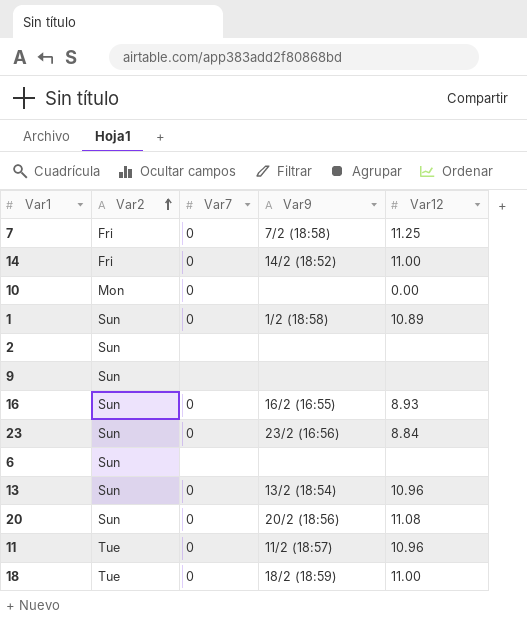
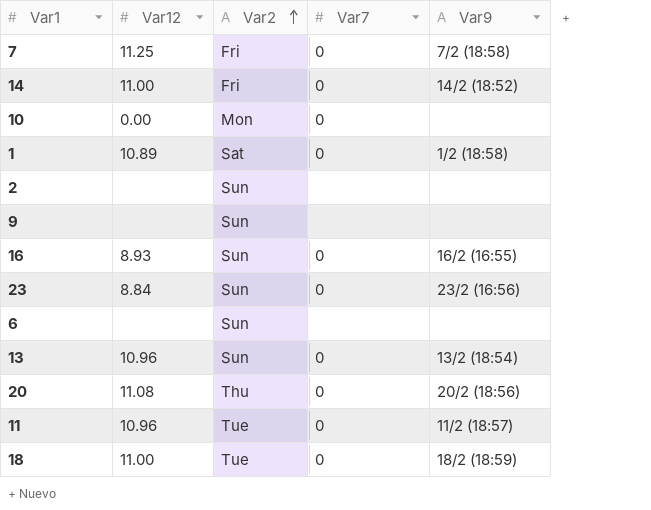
column Var12 | position: 5 -> 2
1 | Var2: Sun -> Sat
20 | Var2: Sun -> Thu

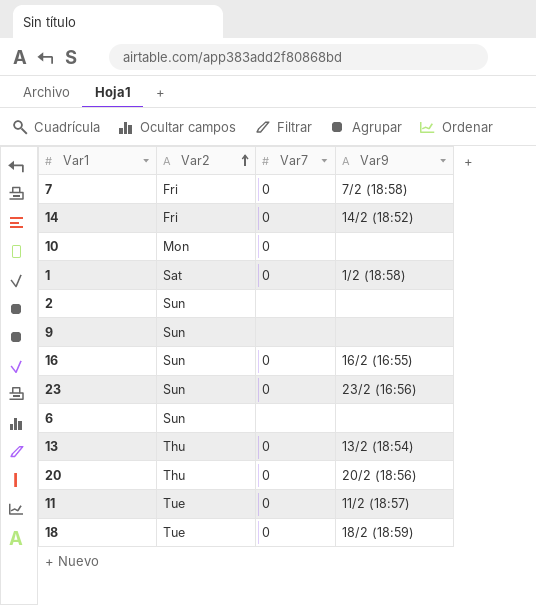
column Var12 | position: 2 -> none
13 | Var2: Sun -> Thu

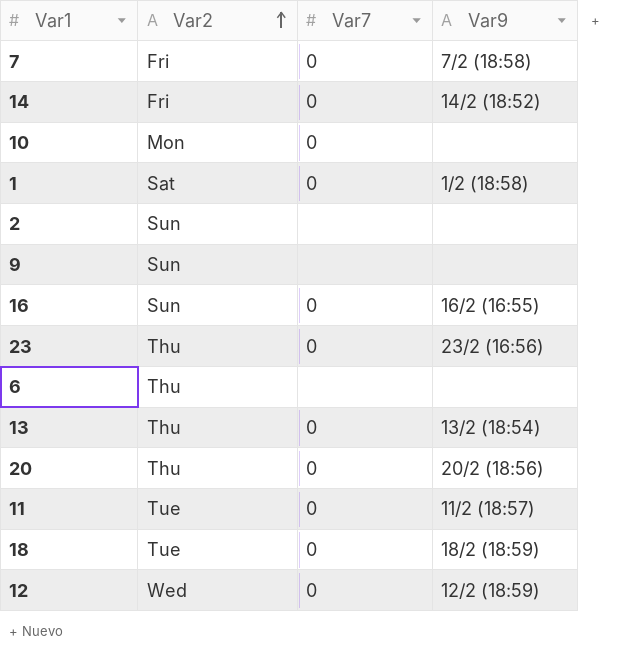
23 | Var2: Sun -> Thu
6 | Var2: Sun -> Thu
row 12: none -> Wed | 0 | 12/2 (18:59)

